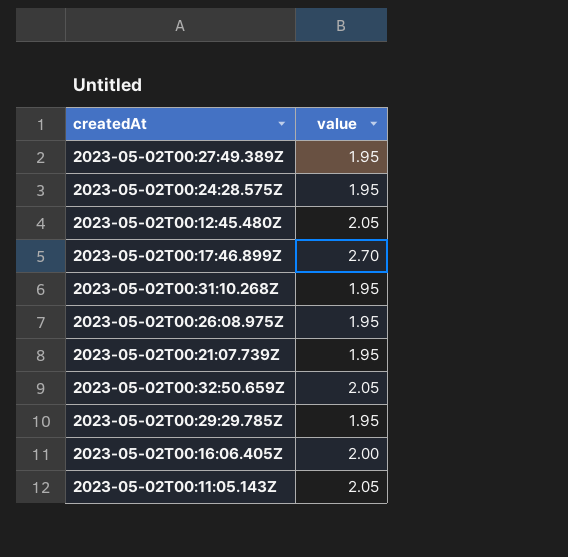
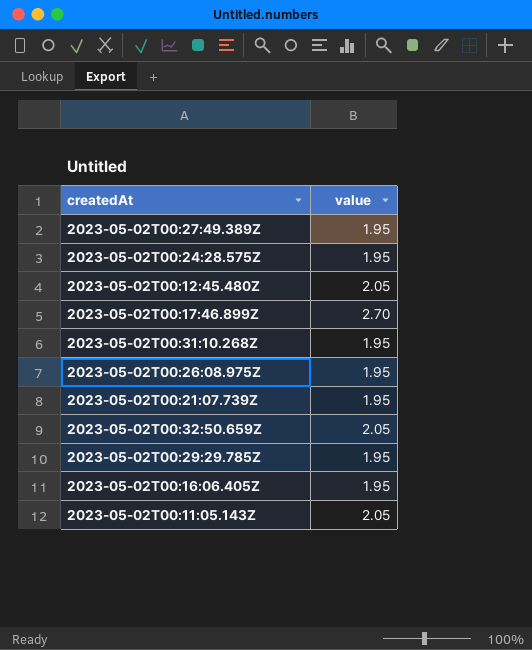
2023-05-02T00:16:06.405Z | value: 2.00 -> 1.95

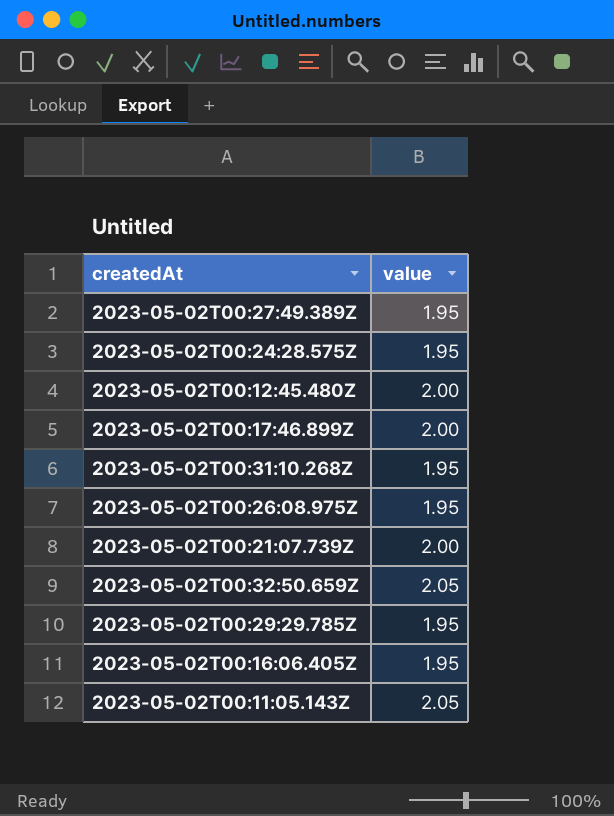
2023-05-02T00:12:45.480Z | value: 2.05 -> 2.00
2023-05-02T00:17:46.899Z | value: 2.70 -> 2.00
2023-05-02T00:21:07.739Z | value: 1.95 -> 2.00

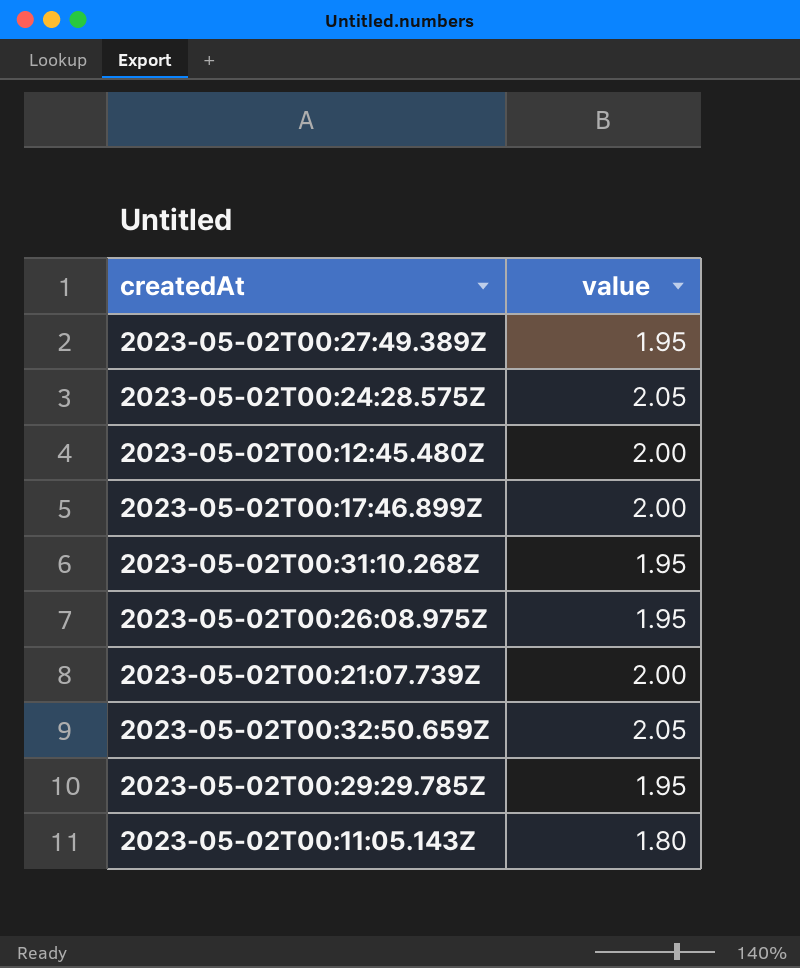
row 2023-05-02T00:16:06.405Z: 1.95 -> none
2023-05-02T00:24:28.575Z | value: 1.95 -> 2.05
2023-05-02T00:11:05.143Z | value: 2.05 -> 1.80

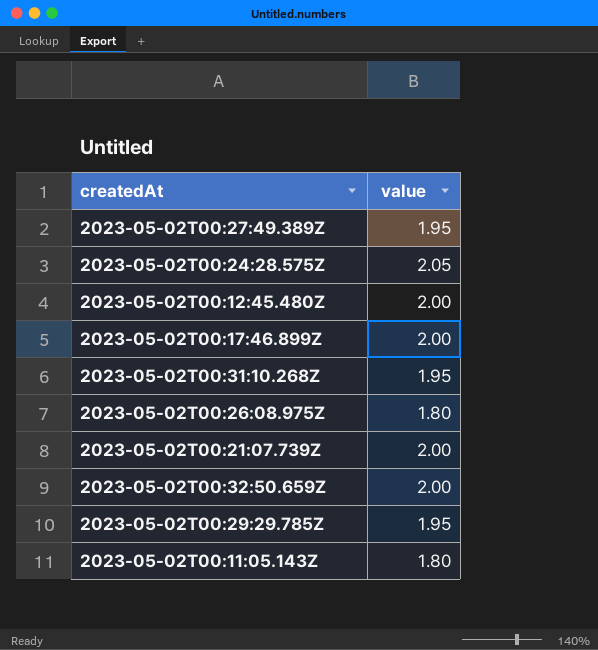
2023-05-02T00:26:08.975Z | value: 1.95 -> 1.80
2023-05-02T00:32:50.659Z | value: 2.05 -> 2.00

